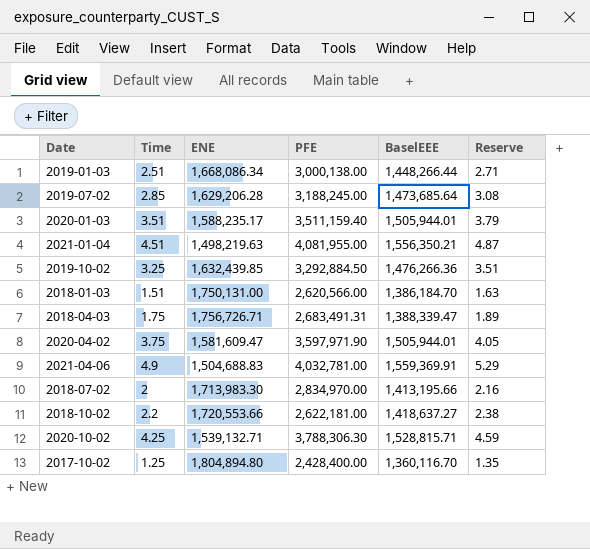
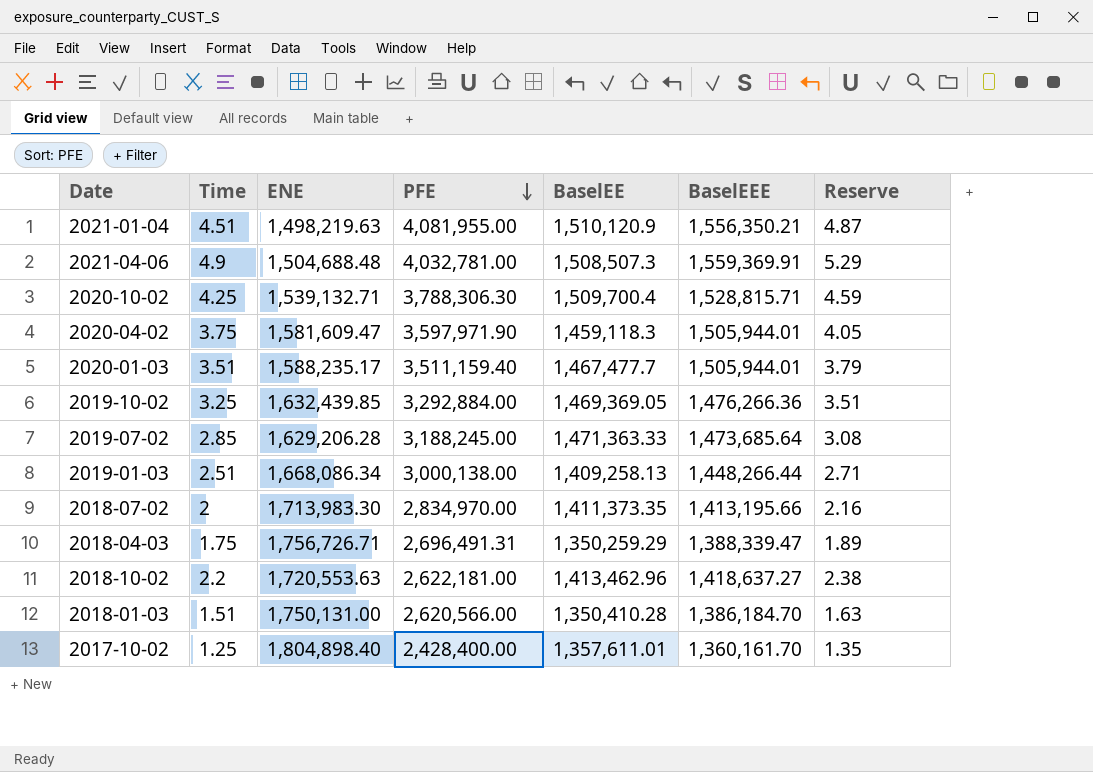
row order: none -> PFE descending
column BaselEE | position: none -> 5
2021-04-06 | ENE: 1,504,688.83 -> 1,504,688.48
2019-10-02 | PFE: 3,292,884.50 -> 3,292,884.00
2018-04-03 | PFE: 2,683,491.31 -> 2,696,491.31
2018-10-02 | ENE: 1,720,553.66 -> 1,720,553.63
2017-10-02 | ENE: 1,804,894.80 -> 1,804,898.40
2017-10-02 | BaselEEE: 1,360,116.70 -> 1,360,161.70

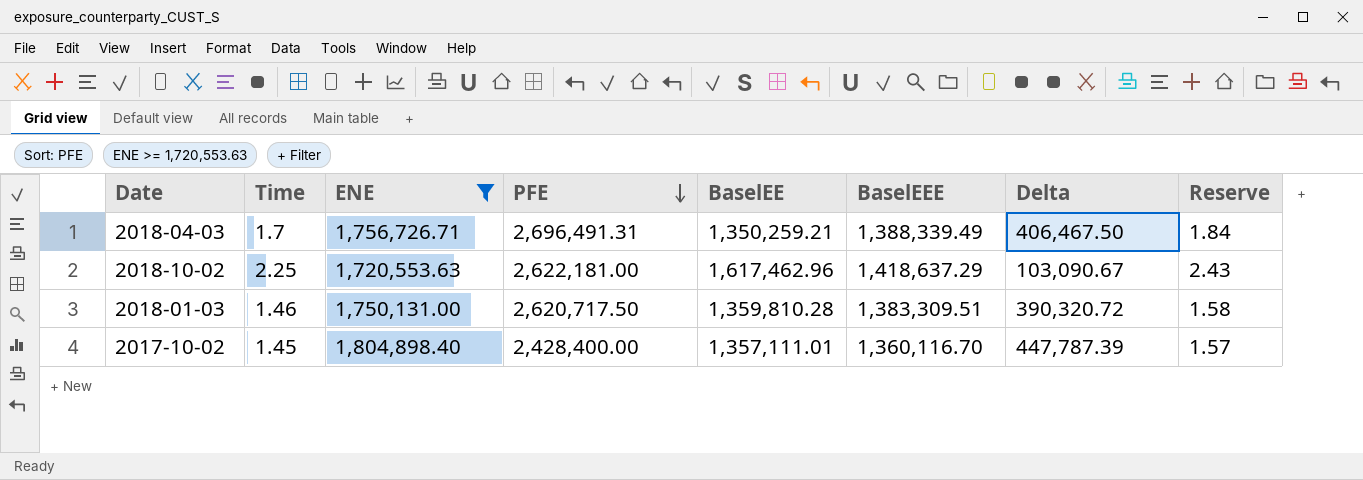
filter: none -> ENE >= 1,720,553.63
column Delta | formula: none -> [ENE] - [BaselEE]
2018-04-03 | Time: 1.75 -> 1.7
2018-04-03 | BaselEE: 1,350,259.29 -> 1,350,259.21
2018-04-03 | BaselEEE: 1,388,339.47 -> 1,388,339.49
2018-04-03 | Reserve: 1.89 -> 1.84
2018-10-02 | Time: 2.2 -> 2.25
2018-10-02 | BaselEE: 1,413,462.96 -> 1,617,462.96
2018-10-02 | BaselEEE: 1,418,637.27 -> 1,418,637.29
2018-10-02 | Reserve: 2.38 -> 2.43
2018-01-03 | Time: 1.51 -> 1.46
2018-01-03 | PFE: 2,620,566.00 -> 2,620,717.50
2018-01-03 | BaselEE: 1,350,410.28 -> 1,359,810.28
2018-01-03 | BaselEEE: 1,386,184.70 -> 1,383,309.51
2018-01-03 | Reserve: 1.63 -> 1.58
2017-10-02 | Time: 1.25 -> 1.45
2017-10-02 | BaselEE: 1,357,611.01 -> 1,357,111.01
2017-10-02 | BaselEEE: 1,360,161.70 -> 1,360,116.70
2017-10-02 | Reserve: 1.35 -> 1.57

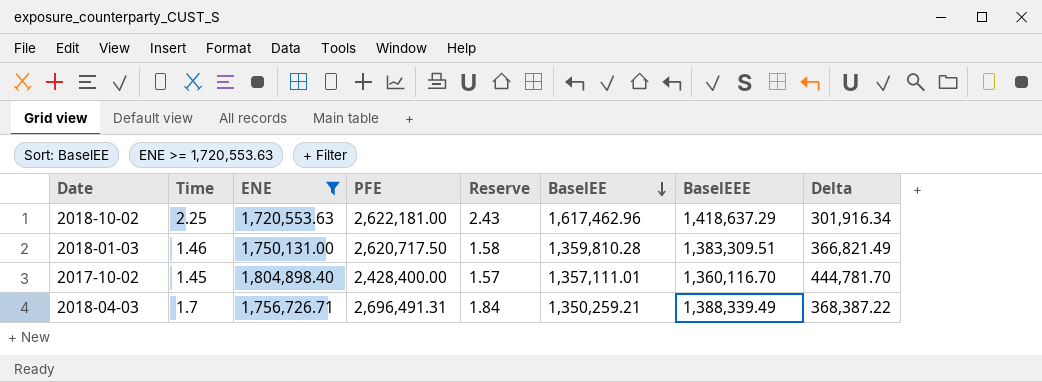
row order: PFE descending -> BaselEE descending
column Reserve | position: 8 -> 5
column Delta | formula: [ENE] - [BaselEE] -> [ENE] - [BaselEEE]

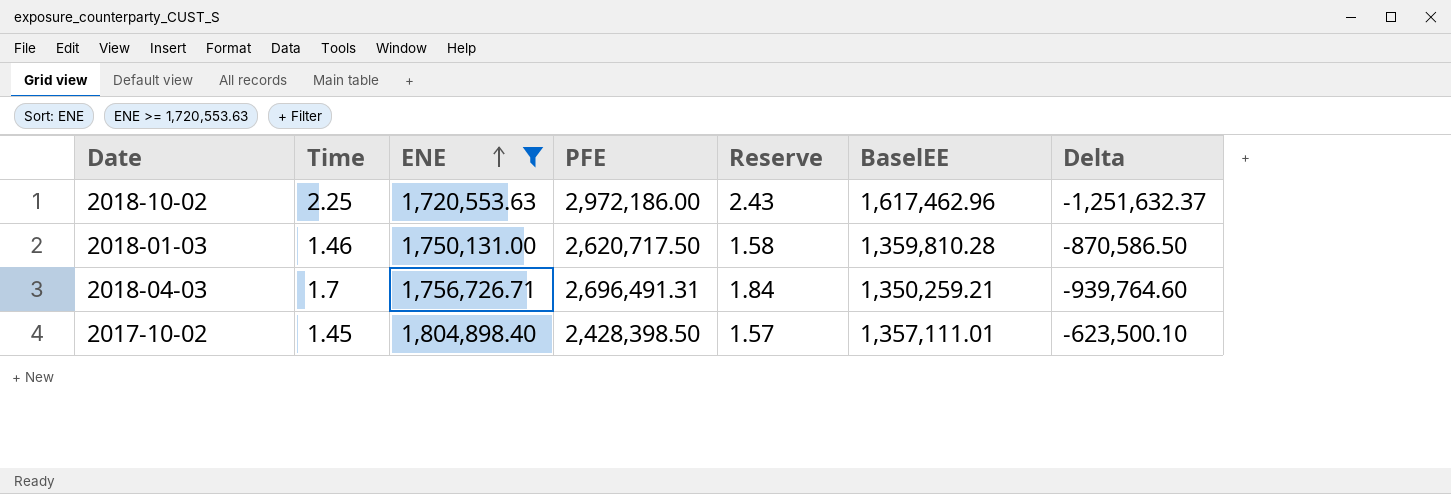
row order: BaselEE descending -> ENE ascending
column BaselEEE | position: 7 -> none
column Delta | formula: [ENE] - [BaselEEE] -> [ENE] - [PFE]
2018-10-02 | PFE: 2,622,181.00 -> 2,972,186.00
2017-10-02 | PFE: 2,428,400.00 -> 2,428,398.50

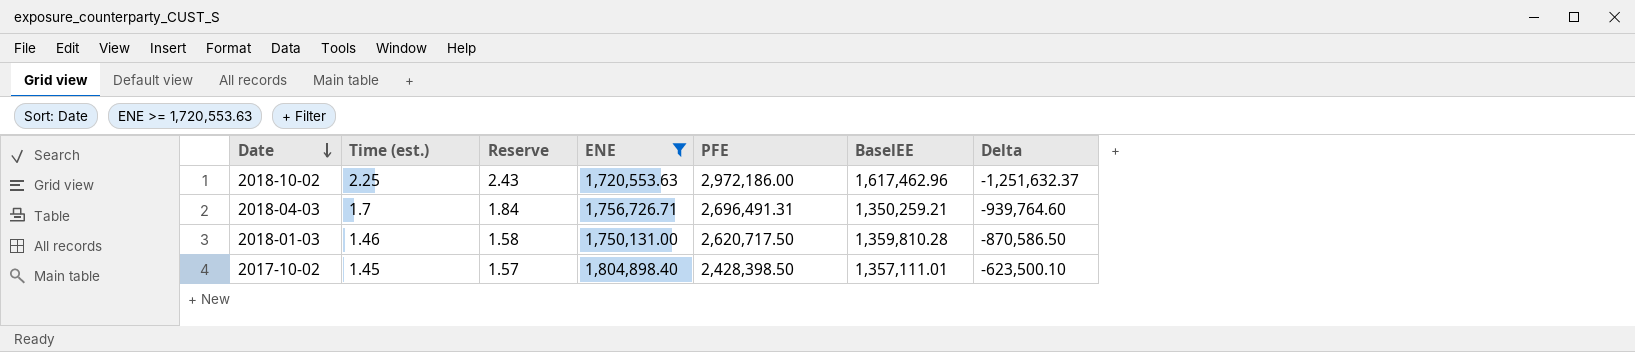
row order: ENE ascending -> Date descending
column name: Time -> Time (est.)
column Reserve | position: 5 -> 3

